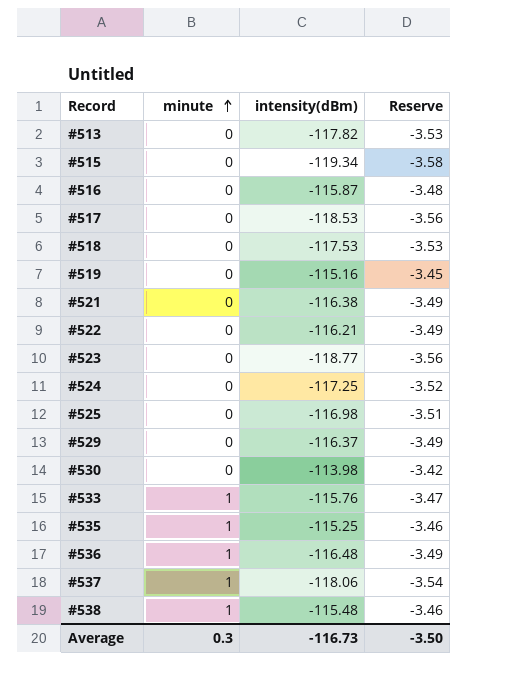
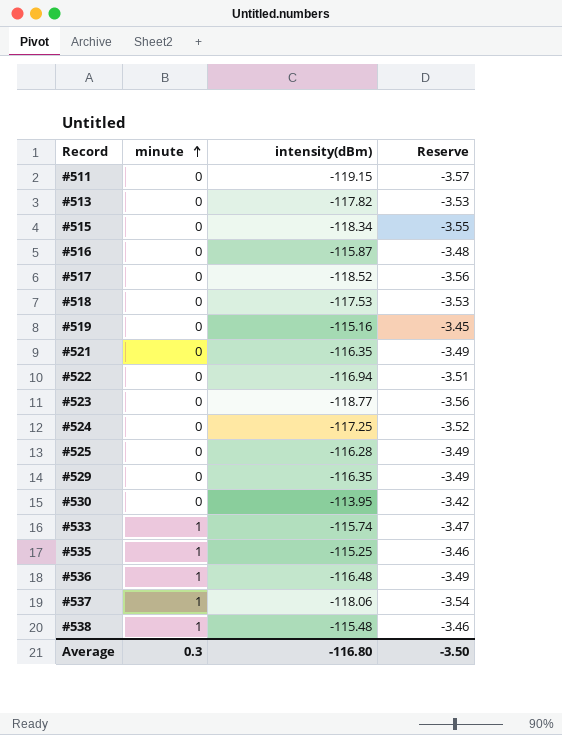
row #511: none -> 0 | -119.15 | -3.57
#515 | intensity(dBm): -119.34 -> -118.34
#515 | Reserve: -3.58 -> -3.55
#517 | intensity(dBm): -118.53 -> -118.52
#521 | intensity(dBm): -116.38 -> -116.35
#522 | intensity(dBm): -116.21 -> -116.94
#522 | Reserve: -3.49 -> -3.51
#525 | intensity(dBm): -116.98 -> -116.28
#525 | Reserve: -3.51 -> -3.49
#529 | intensity(dBm): -116.37 -> -116.35
#530 | intensity(dBm): -113.98 -> -113.95
#533 | intensity(dBm): -115.76 -> -115.74
Average | intensity(dBm): -116.73 -> -116.80

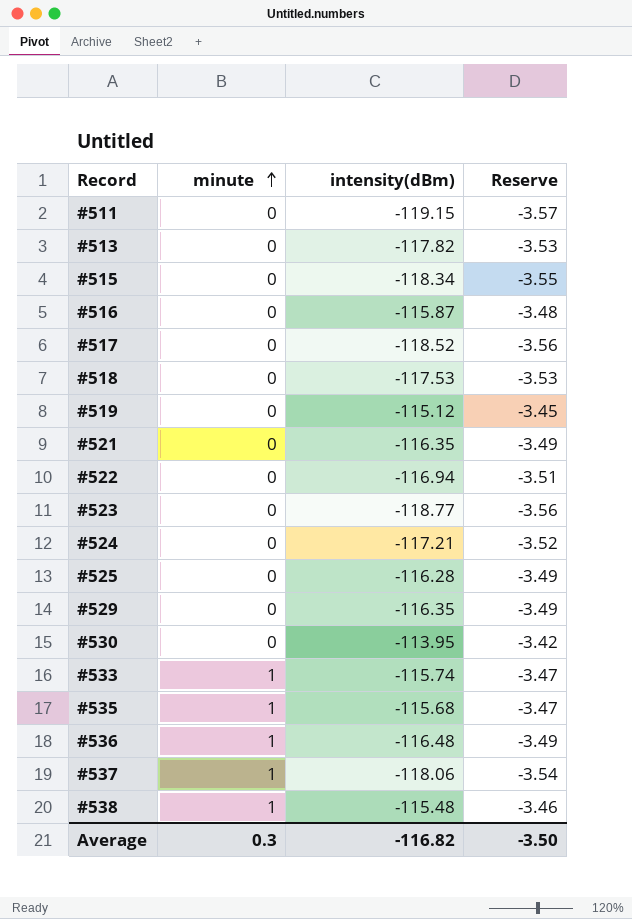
#519 | intensity(dBm): -115.16 -> -115.12
#524 | intensity(dBm): -117.25 -> -117.21
#535 | intensity(dBm): -115.25 -> -115.68
#535 | Reserve: -3.46 -> -3.47
Average | intensity(dBm): -116.80 -> -116.82

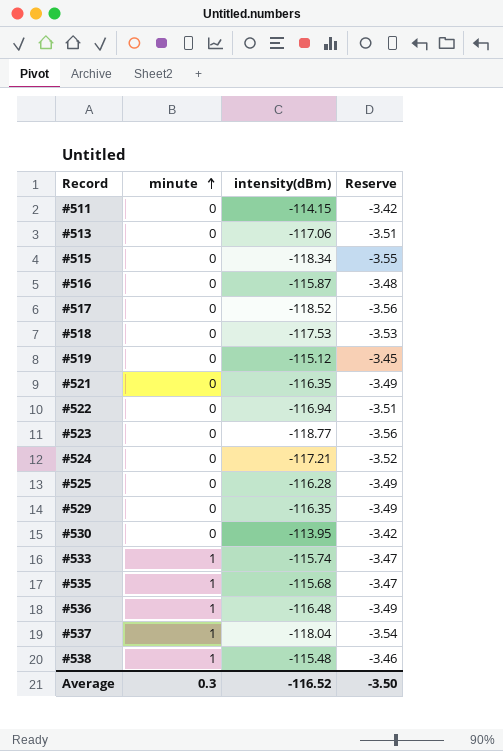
#511 | intensity(dBm): -119.15 -> -114.15
#511 | Reserve: -3.57 -> -3.42
#513 | intensity(dBm): -117.82 -> -117.06
#513 | Reserve: -3.53 -> -3.51
#537 | intensity(dBm): -118.06 -> -118.04
Average | intensity(dBm): -116.82 -> -116.52

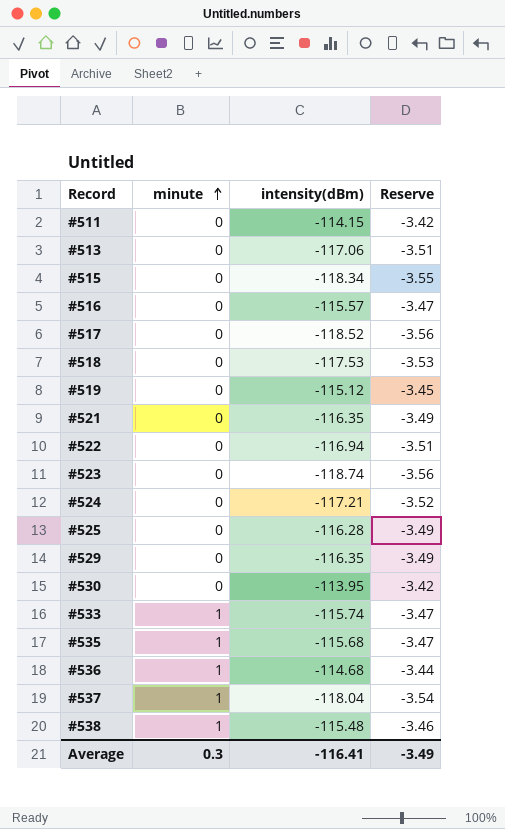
#516 | intensity(dBm): -115.87 -> -115.57
#516 | Reserve: -3.48 -> -3.47
#523 | intensity(dBm): -118.77 -> -118.74
#536 | intensity(dBm): -116.48 -> -114.68
#536 | Reserve: -3.49 -> -3.44
Average | intensity(dBm): -116.52 -> -116.41
Average | Reserve: -3.50 -> -3.49

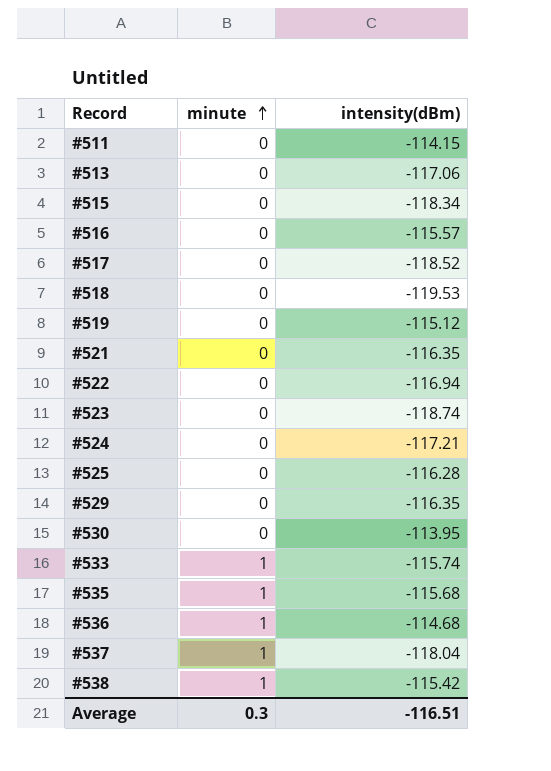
column Reserve | formula: [intensity(dBm)] * 0.03 -> none
#518 | intensity(dBm): -117.53 -> -119.53
#538 | intensity(dBm): -115.48 -> -115.42
Average | intensity(dBm): -116.41 -> -116.51

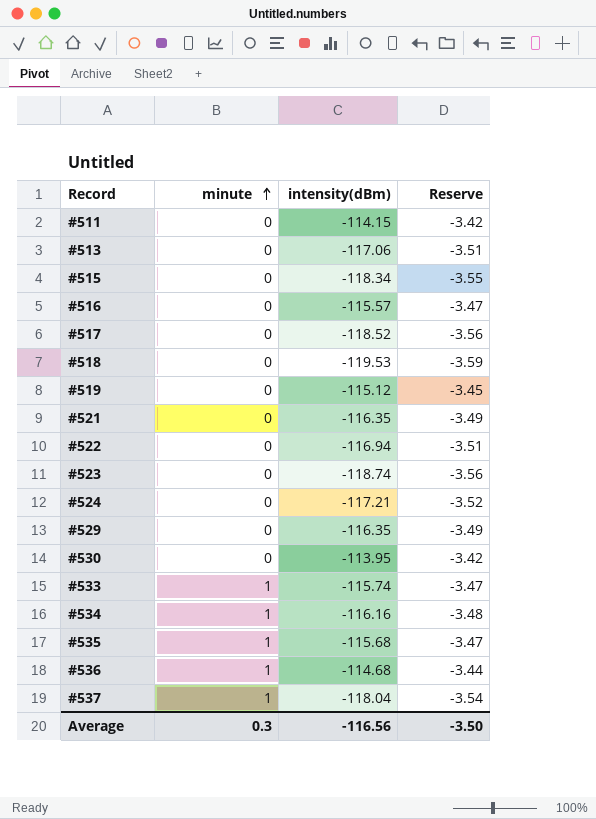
column Reserve | formula: none -> [intensity(dBm)] * 0.03
row #525: 0 | -116.28 -> none
row #538: 1 | -115.42 -> none
row #534: none -> 1 | -116.16 | -3.48
Average | intensity(dBm): -116.51 -> -116.56

